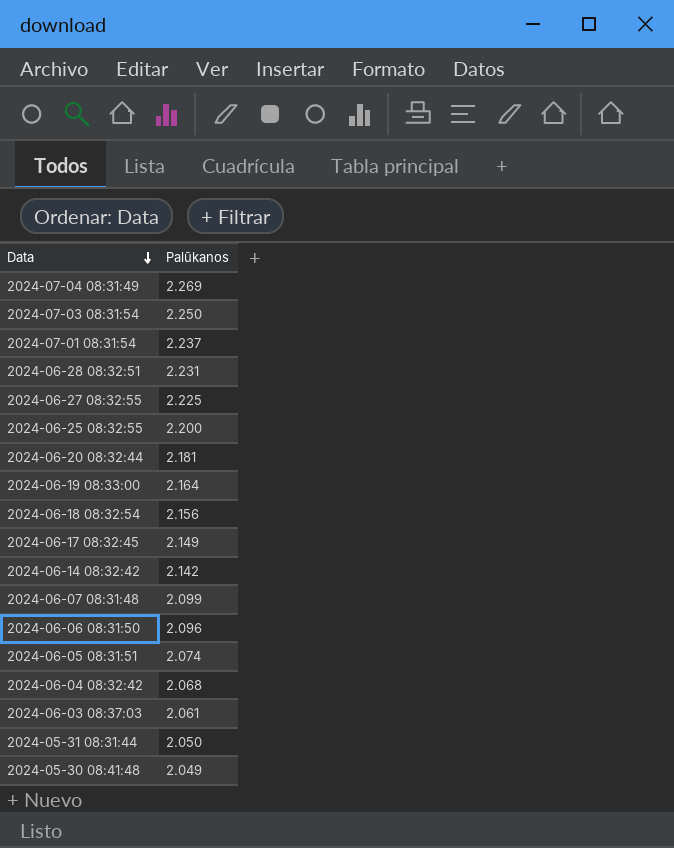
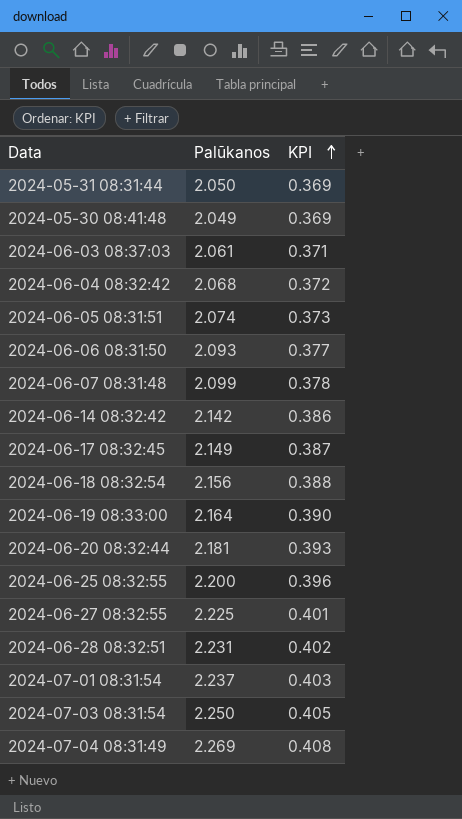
row order: Data descending -> KPI ascending
column KPI | formula: none -> [Palūkanos] * 0.18
2024-06-06 08:31:50 | Palūkanos: 2.096 -> 2.093

